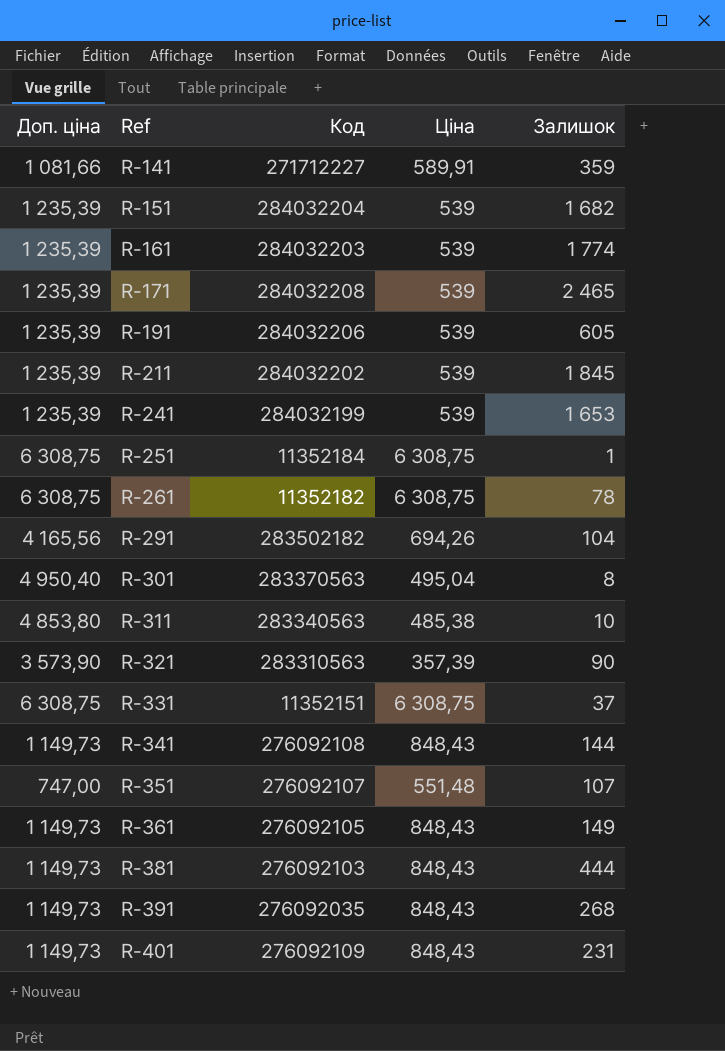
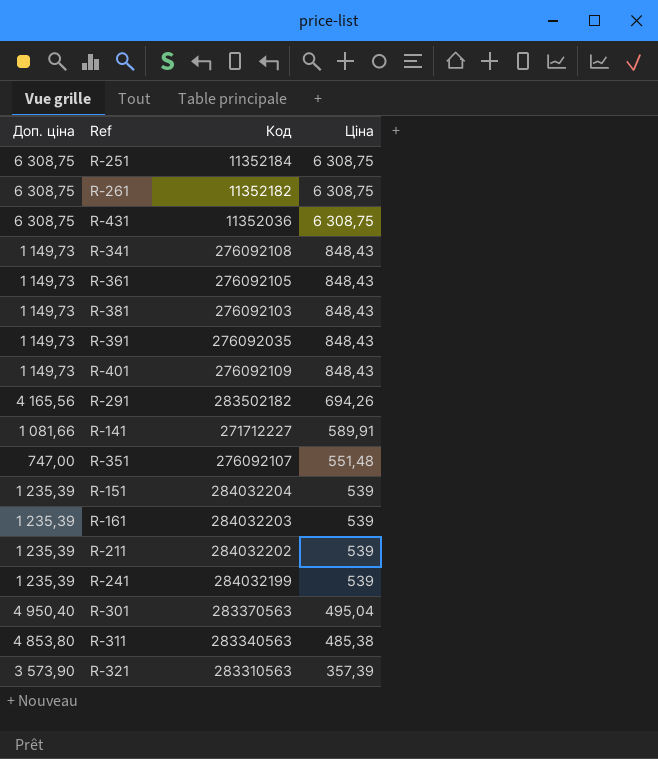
row order: Ref ascending -> Ціна descending
column Залишок | position: 5 -> none
row R-171: 1 235,39 | 284032208 | 539 | 2 465 -> none
row R-191: 1 235,39 | 284032206 | 539 | 605 -> none
row R-331: 6 308,75 | 11352151 | 6 308,75 | 37 -> none
row R-431: none -> 6 308,75 | 11352036 | 6 308,75

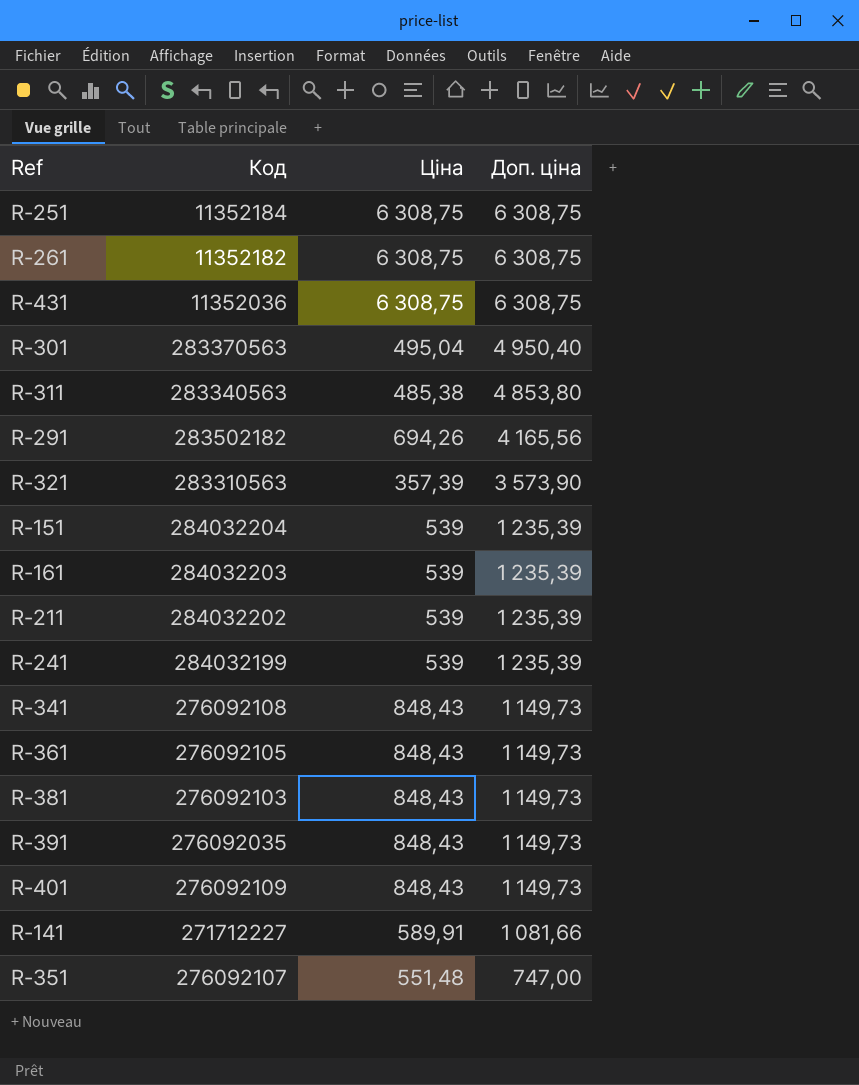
row order: Ціна descending -> Доп. ціна descending
column Доп. ціна | position: 1 -> 4

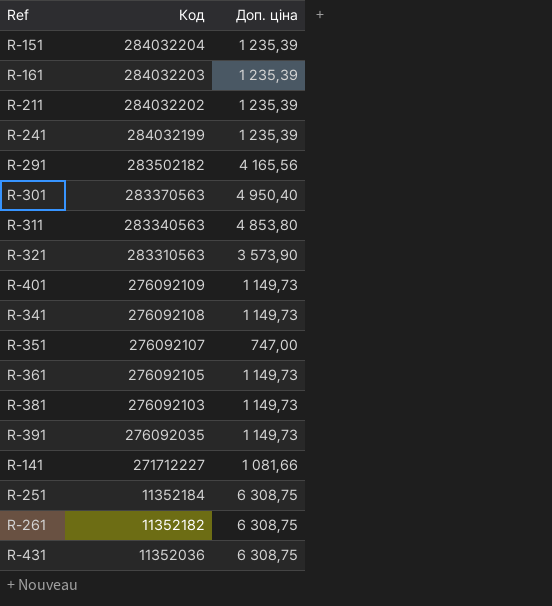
row order: Доп. ціна descending -> Код descending
column Ціна | position: 3 -> none

